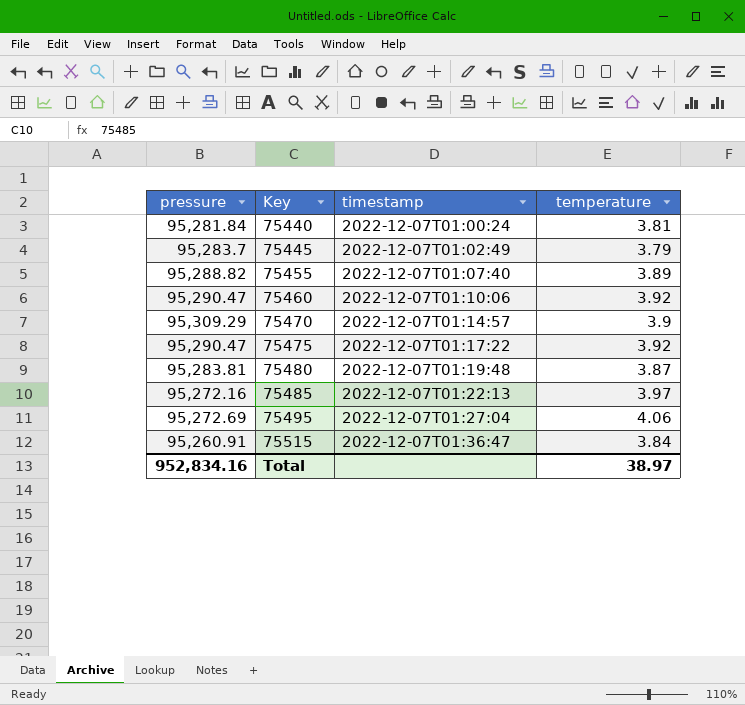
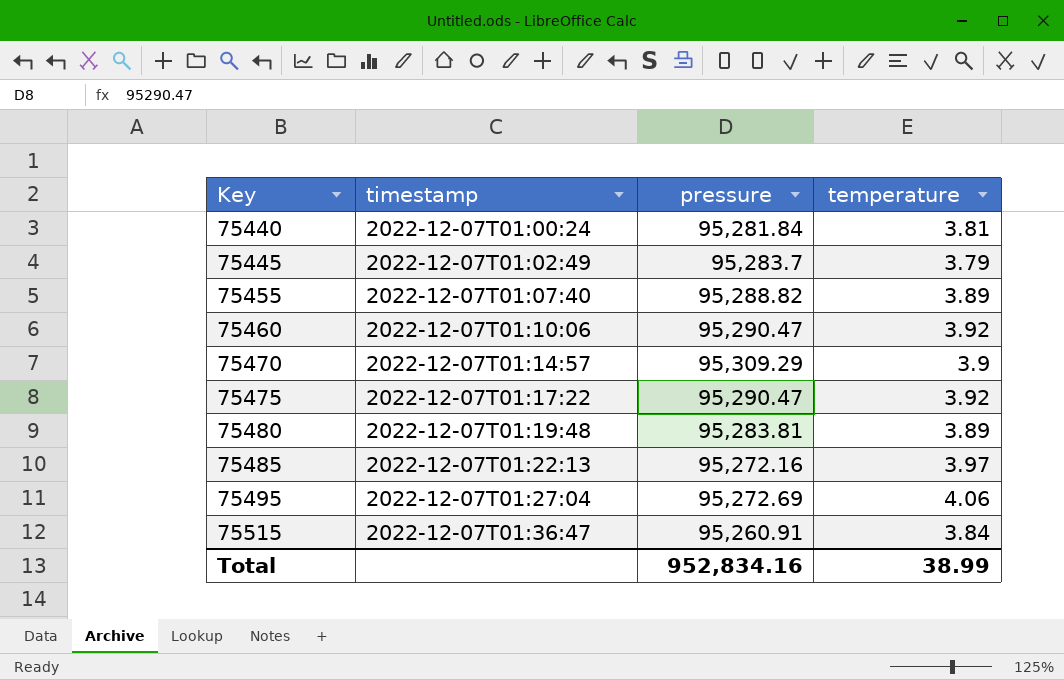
column pressure | position: 1 -> 3
75480 | temperature: 3.87 -> 3.89
Total | temperature: 38.97 -> 38.99

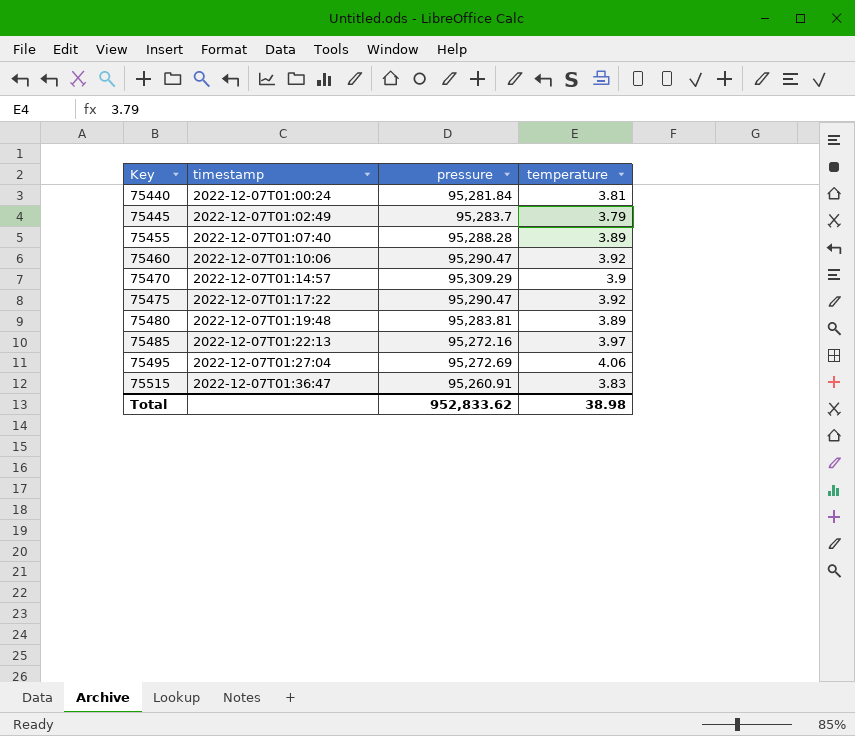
75455 | pressure: 95,288.82 -> 95,288.28
75515 | temperature: 3.84 -> 3.83
Total | pressure: 952,834.16 -> 952,833.62
Total | temperature: 38.99 -> 38.98

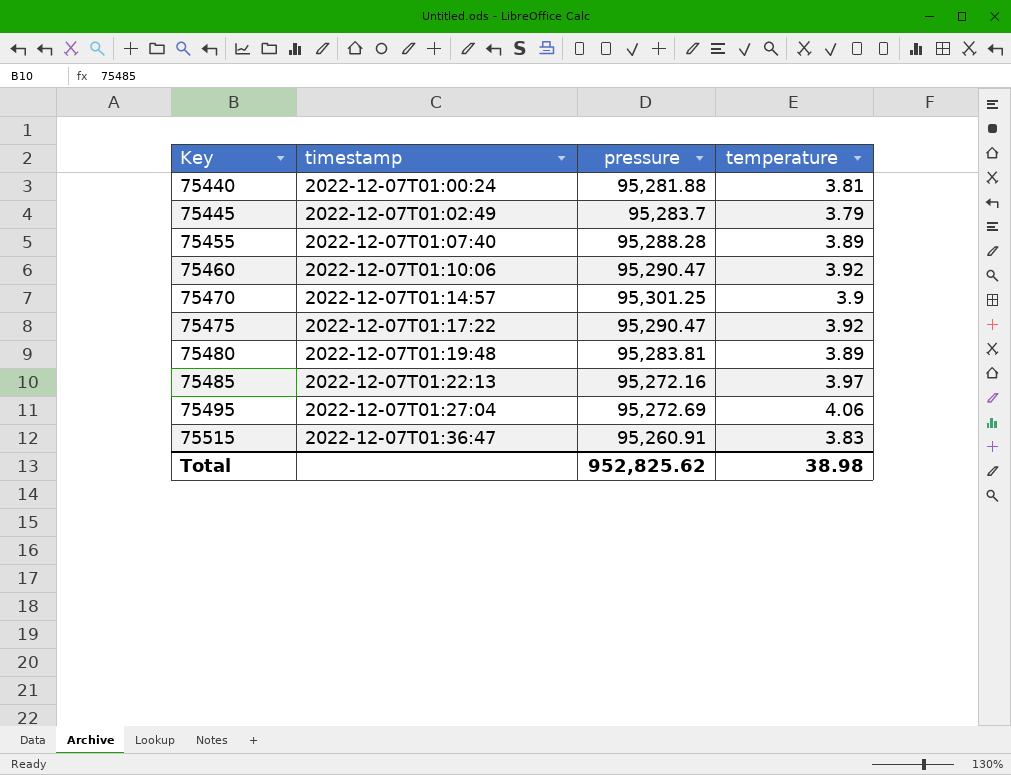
75440 | pressure: 95,281.84 -> 95,281.88
75470 | pressure: 95,309.29 -> 95,301.25
Total | pressure: 952,833.62 -> 952,825.62

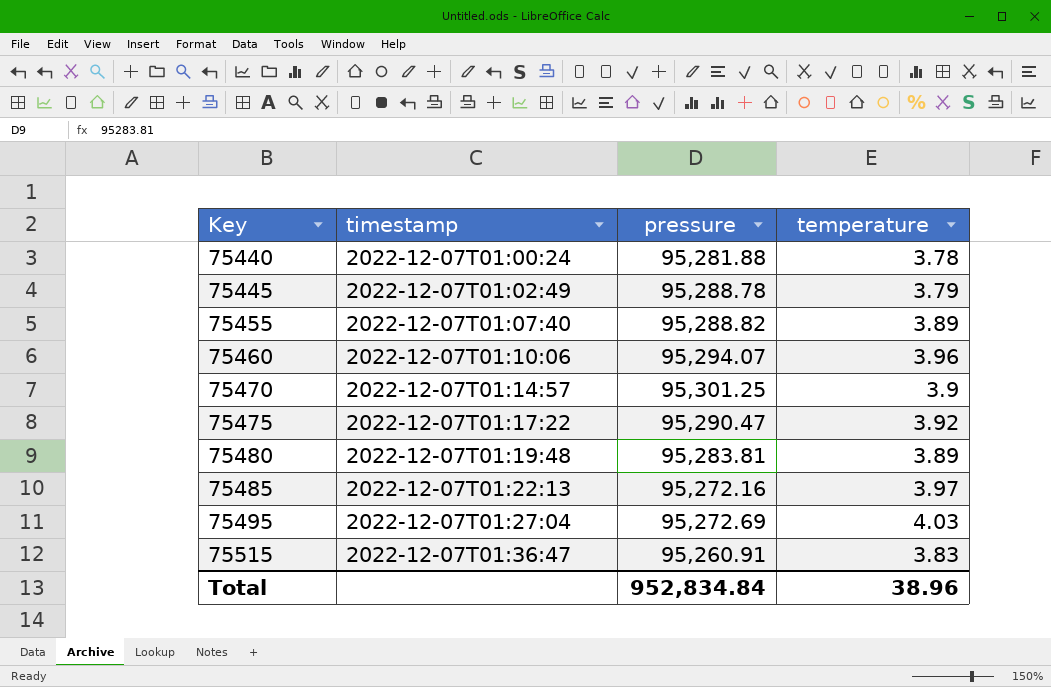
75440 | temperature: 3.81 -> 3.78
75445 | pressure: 95,283.7 -> 95,288.78
75455 | pressure: 95,288.28 -> 95,288.82
75460 | pressure: 95,290.47 -> 95,294.07
75460 | temperature: 3.92 -> 3.96
75495 | temperature: 4.06 -> 4.03
Total | pressure: 952,825.62 -> 952,834.84
Total | temperature: 38.98 -> 38.96

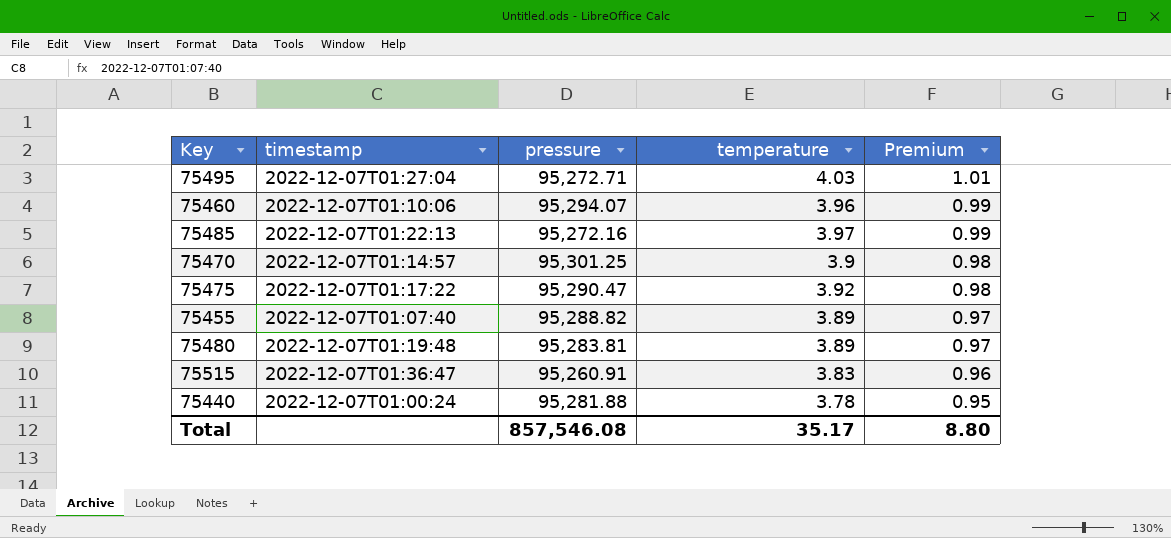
row order: Key ascending -> Premium descending
column Premium | formula: none -> [temperature] * 0.25
row 75445: 2022-12-07T01:02:49 | 95,288.78 | 3.79 -> none
75495 | pressure: 95,272.69 -> 95,272.71
Total | pressure: 952,834.84 -> 857,546.08
Total | temperature: 38.96 -> 35.17

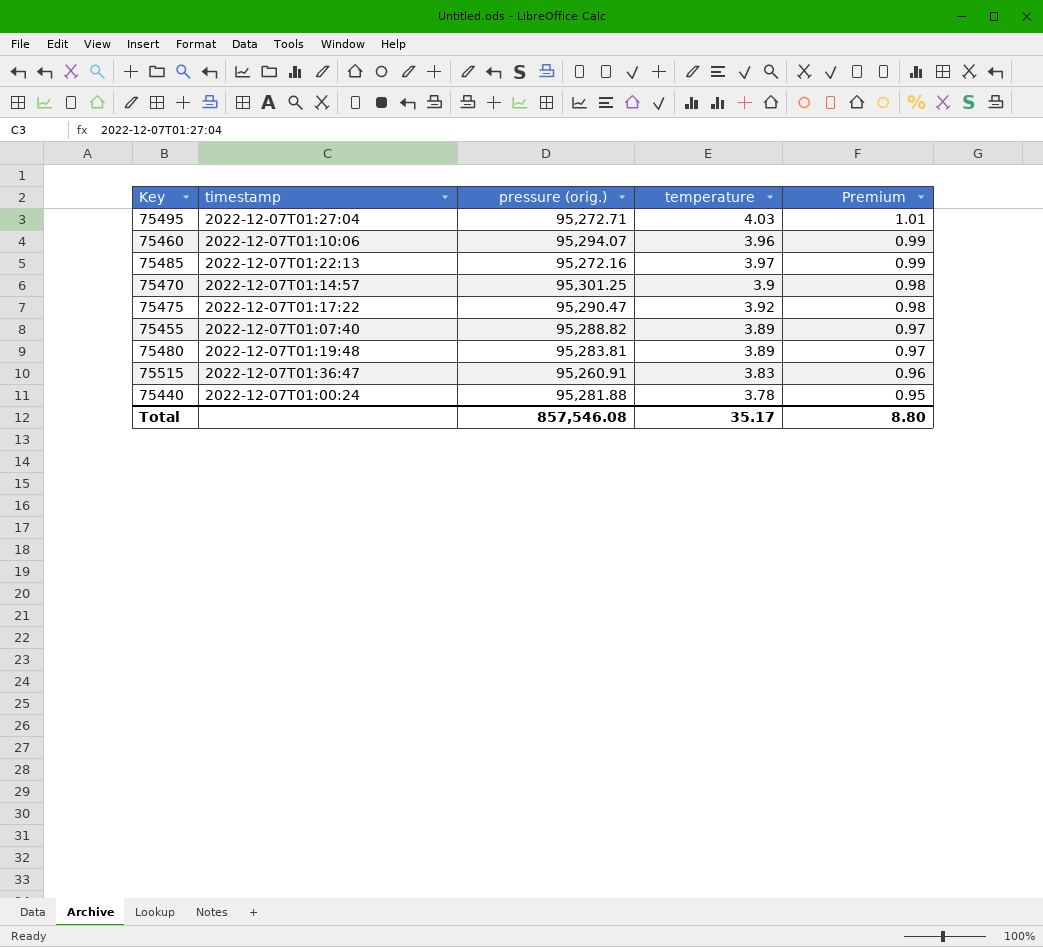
column name: pressure -> pressure (orig.)

